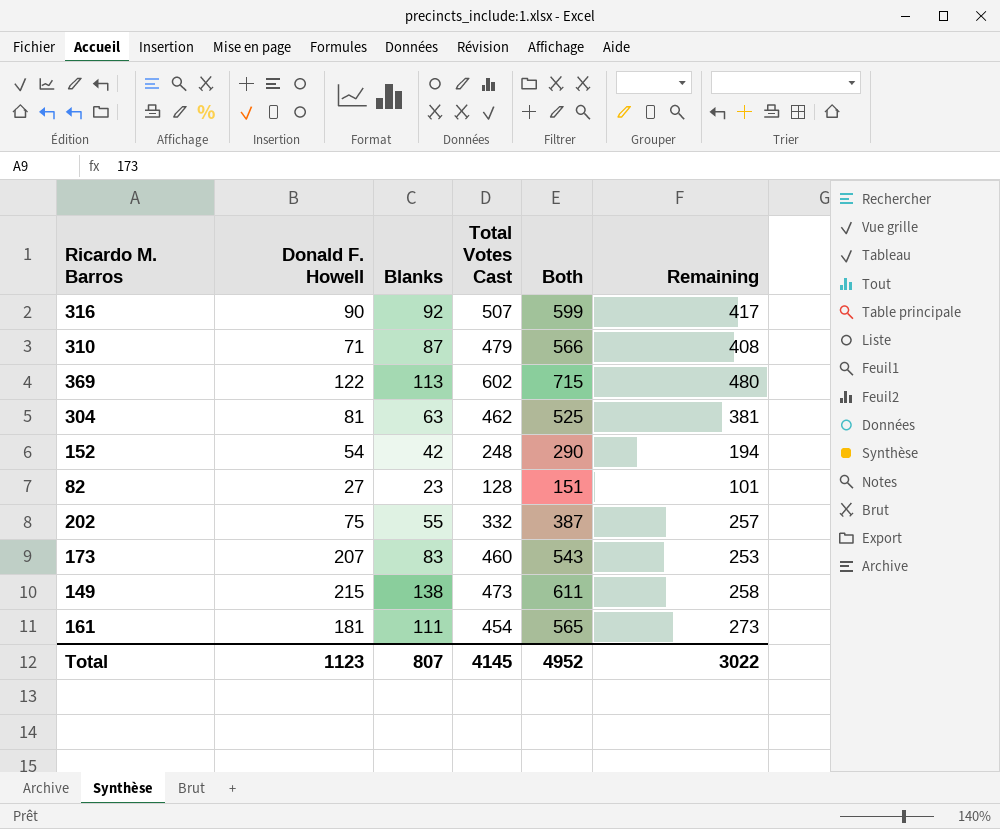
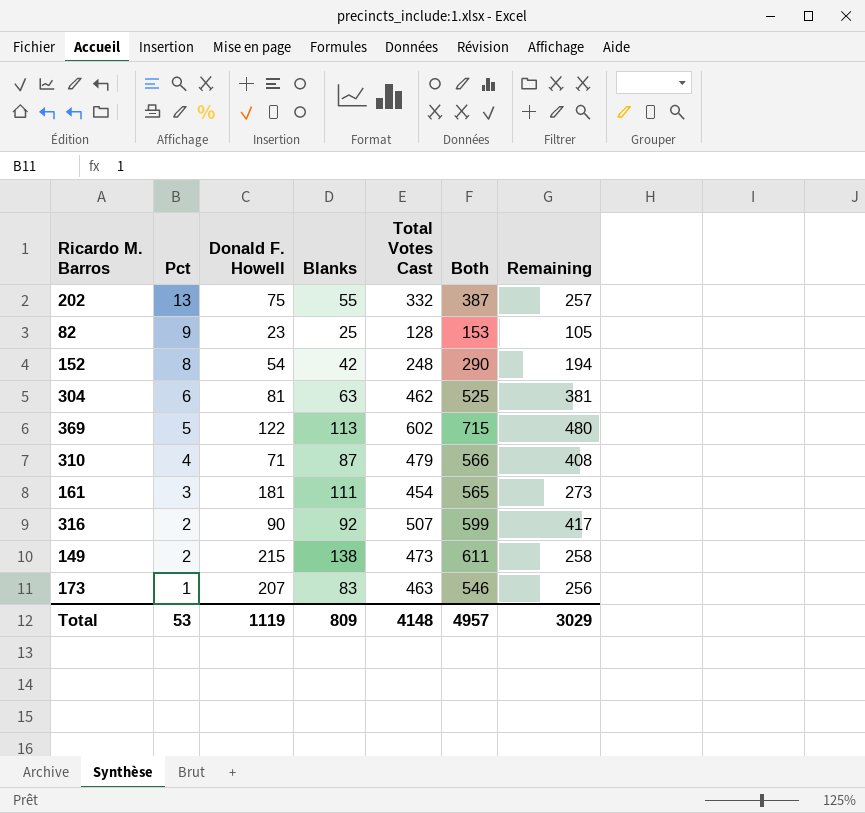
row order: none -> Pct descending
column Pct | position: none -> 2
82 | Donald F. Howell: 27 -> 23
82 | Blanks: 23 -> 25
82 | Both: 151 -> 153
82 | Remaining: 101 -> 105
173 | Total Votes Cast: 460 -> 463
173 | Both: 543 -> 546
173 | Remaining: 253 -> 256
Total | Donald F. Howell: 1123 -> 1119
Total | Blanks: 807 -> 809
Total | Total Votes Cast: 4145 -> 4148
Total | Both: 4952 -> 4957
Total | Remaining: 3022 -> 3029

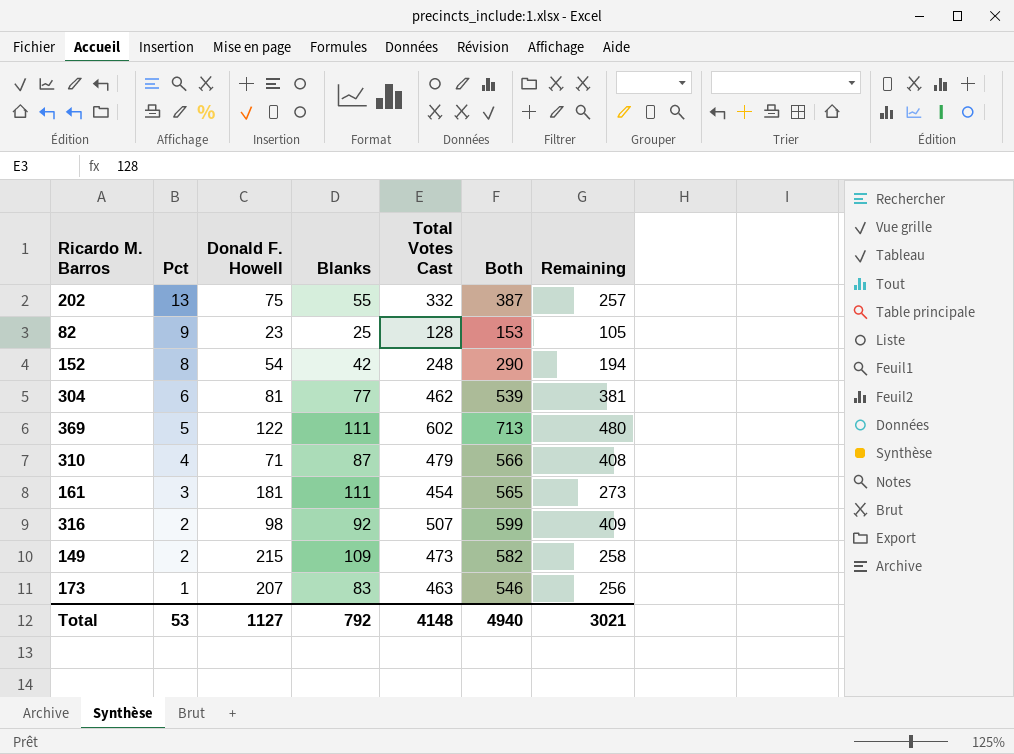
304 | Blanks: 63 -> 77
304 | Both: 525 -> 539
369 | Blanks: 113 -> 111
369 | Both: 715 -> 713
316 | Donald F. Howell: 90 -> 98
316 | Remaining: 417 -> 409
149 | Blanks: 138 -> 109
149 | Both: 611 -> 582
Total | Donald F. Howell: 1119 -> 1127
Total | Blanks: 809 -> 792
Total | Both: 4957 -> 4940
Total | Remaining: 3029 -> 3021

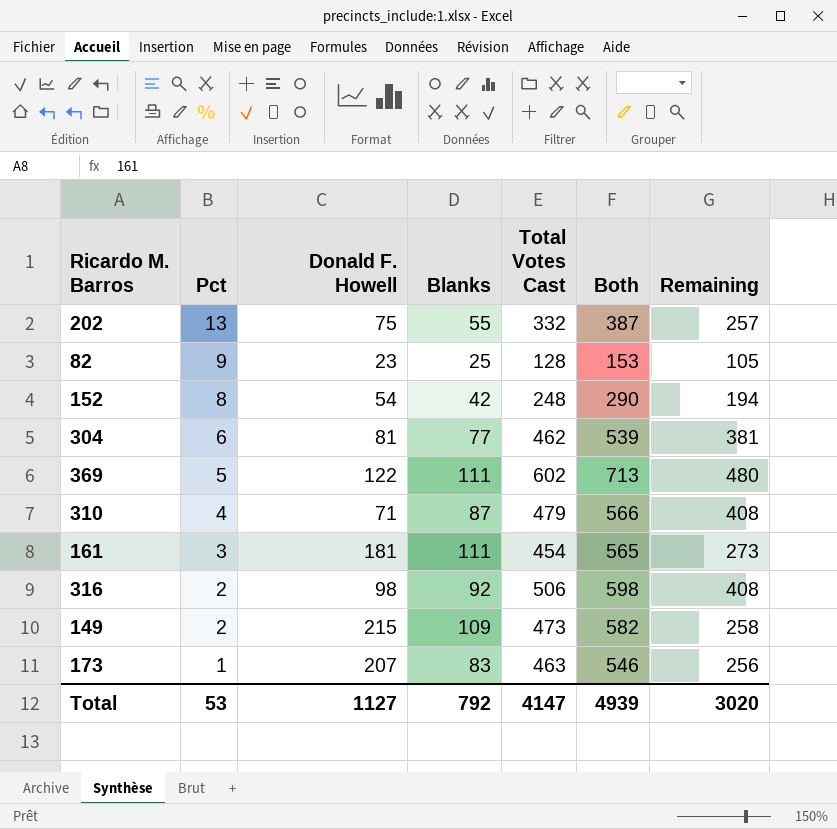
316 | Total Votes Cast: 507 -> 506
316 | Both: 599 -> 598
316 | Remaining: 409 -> 408
Total | Total Votes Cast: 4148 -> 4147
Total | Both: 4940 -> 4939
Total | Remaining: 3021 -> 3020

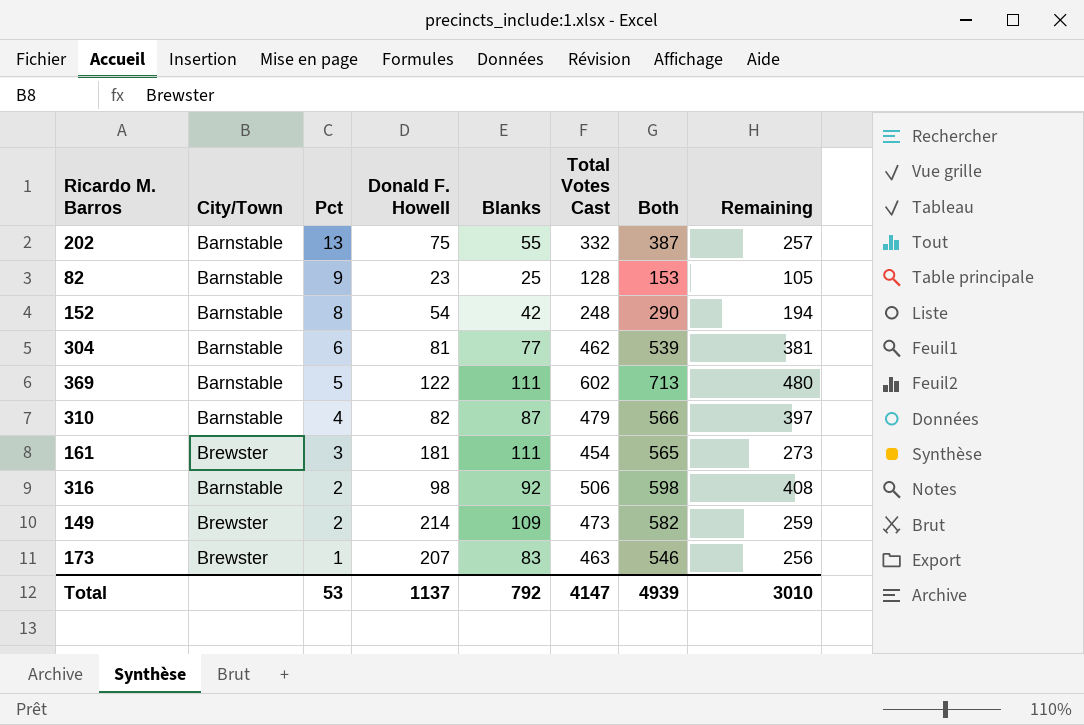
column City/Town | position: none -> 2
310 | Donald F. Howell: 71 -> 82
310 | Remaining: 408 -> 397
149 | Donald F. Howell: 215 -> 214
149 | Remaining: 258 -> 259
Total | Donald F. Howell: 1127 -> 1137
Total | Remaining: 3020 -> 3010

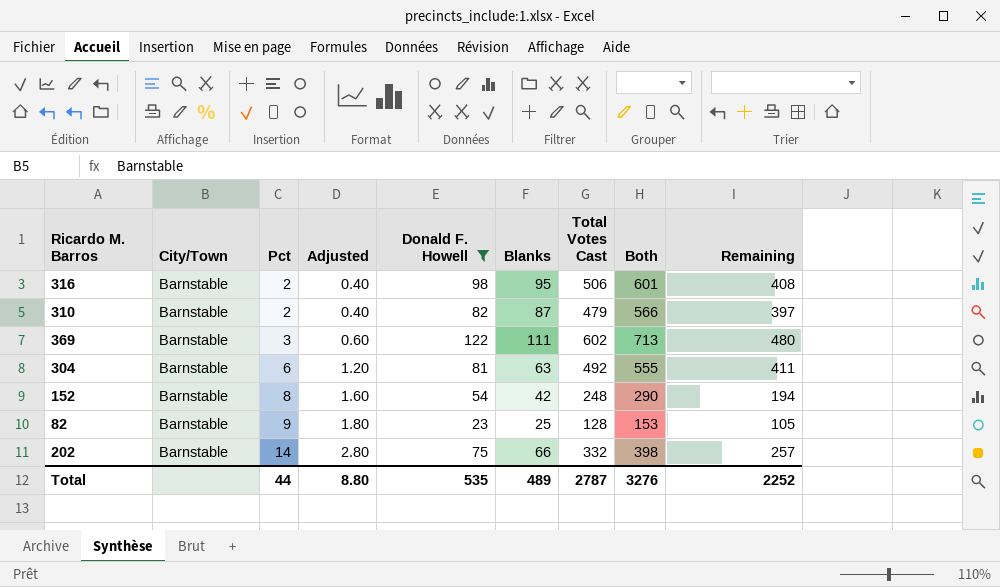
filter: none -> Donald F. Howell <= 122
row order: Pct descending -> Pct ascending
column Adjusted | formula: none -> [Pct] * 0.2
316 | Blanks: 92 -> 95
316 | Both: 598 -> 601
310 | Pct: 4 -> 2
369 | Pct: 5 -> 3
304 | Blanks: 77 -> 63
304 | Total Votes Cast: 462 -> 492
304 | Both: 539 -> 555
304 | Remaining: 381 -> 411
202 | Pct: 13 -> 14
202 | Blanks: 55 -> 66
202 | Both: 387 -> 398
Total | Pct: 53 -> 44
Total | Donald F. Howell: 1137 -> 535
Total | Blanks: 792 -> 489
Total | Total Votes Cast: 4147 -> 2787
Total | Both: 4939 -> 3276
Total | Remaining: 3010 -> 2252

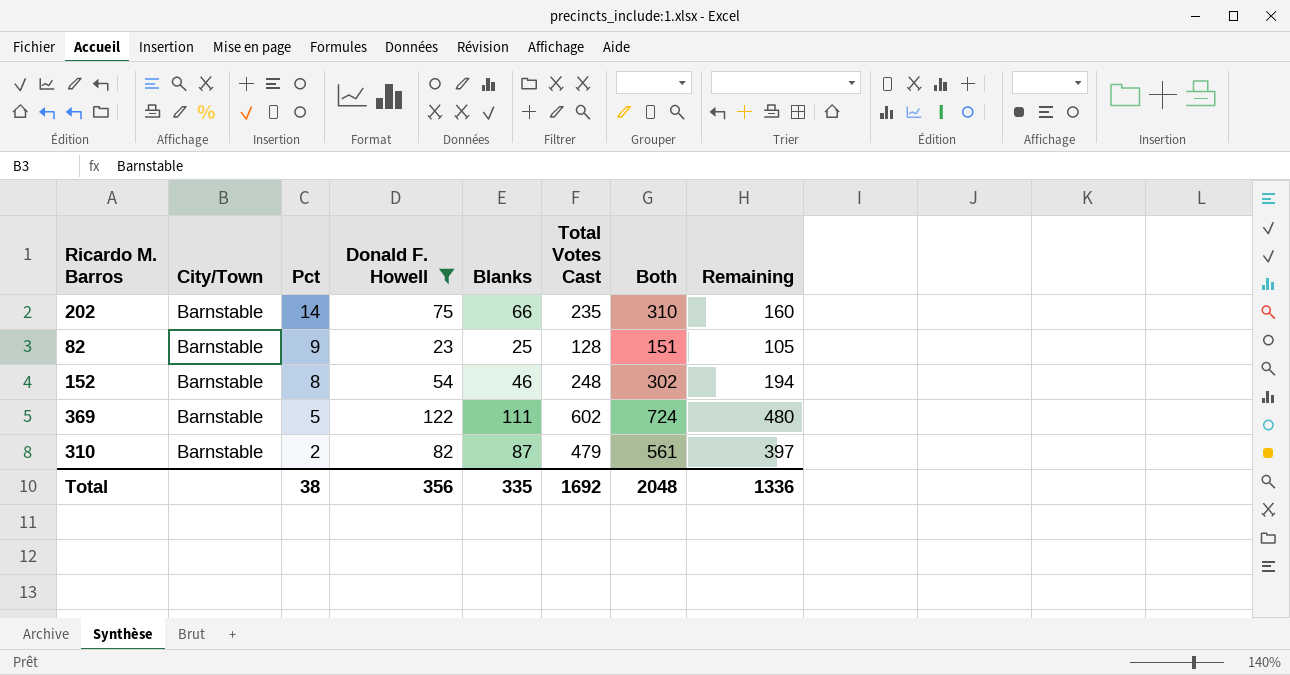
row order: Pct ascending -> Pct descending
column Adjusted | formula: [Pct] * 0.2 -> none
column Both | formula: [Blanks] + [Total Votes Cast] -> [Donald F. Howell] + [Total Votes Cast]
row 316: Barnstable | 2 | 0.40 | 98 | 95 | 506 | 601 | 408 -> none
row 304: Barnstable | 6 | 1.20 | 81 | 63 | 492 | 555 | 411 -> none
202 | Total Votes Cast: 332 -> 235
202 | Remaining: 257 -> 160
152 | Blanks: 42 -> 46
369 | Pct: 3 -> 5
Total | Pct: 44 -> 38
Total | Donald F. Howell: 535 -> 356
Total | Blanks: 489 -> 335
Total | Total Votes Cast: 2787 -> 1692
Total | Both: 3276 -> 2048
Total | Remaining: 2252 -> 1336

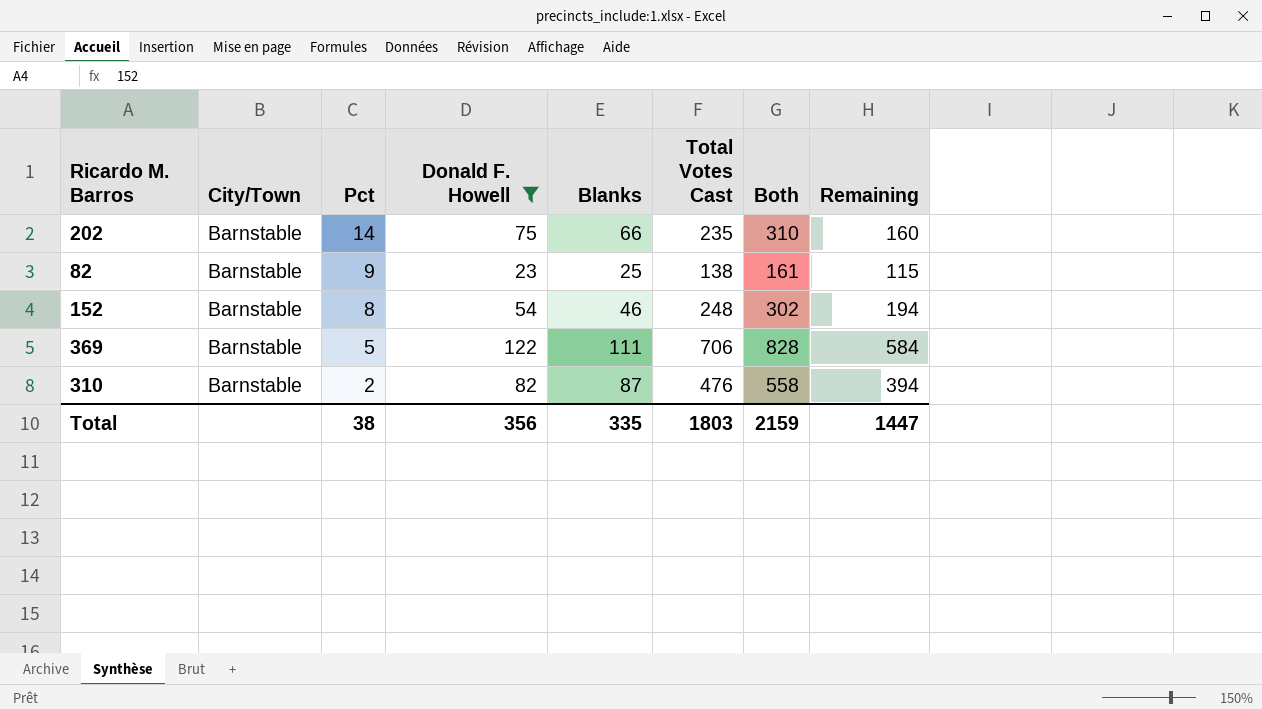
82 | Total Votes Cast: 128 -> 138
82 | Both: 151 -> 161
82 | Remaining: 105 -> 115
369 | Total Votes Cast: 602 -> 706
369 | Both: 724 -> 828
369 | Remaining: 480 -> 584
310 | Total Votes Cast: 479 -> 476
310 | Both: 561 -> 558
310 | Remaining: 397 -> 394
Total | Total Votes Cast: 1692 -> 1803
Total | Both: 2048 -> 2159
Total | Remaining: 1336 -> 1447

